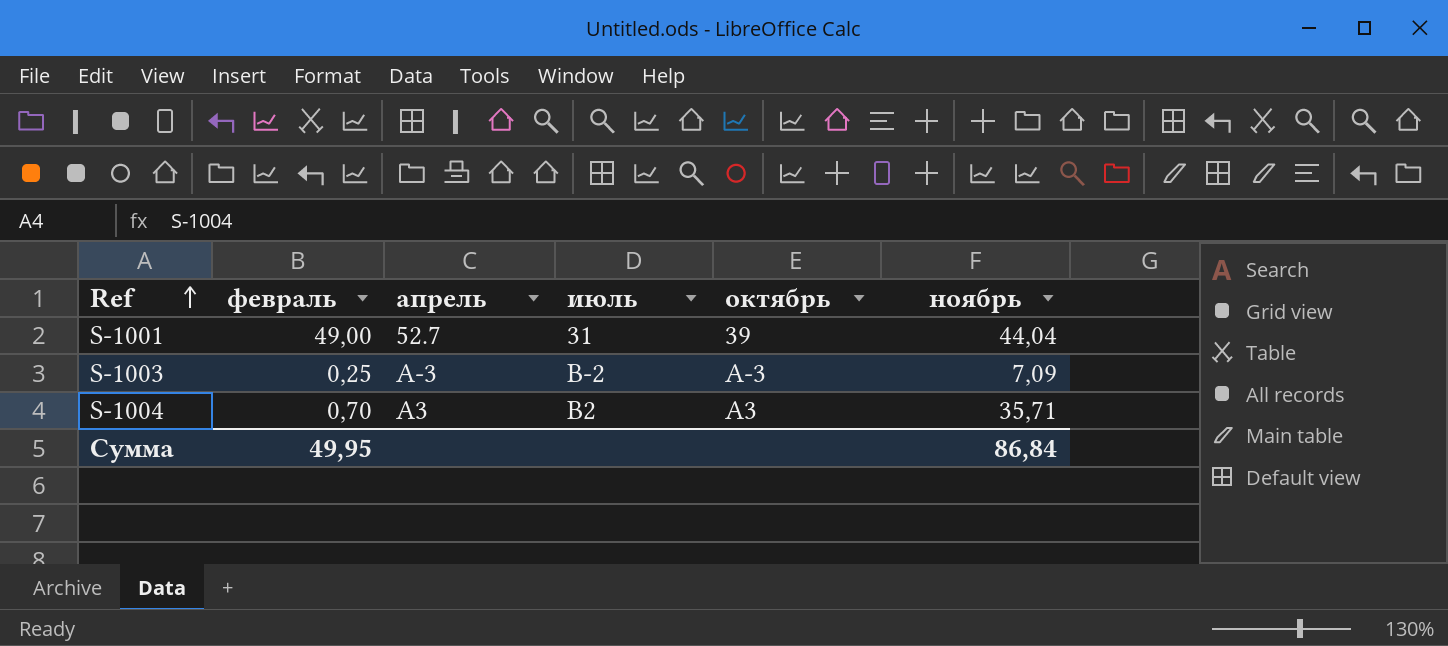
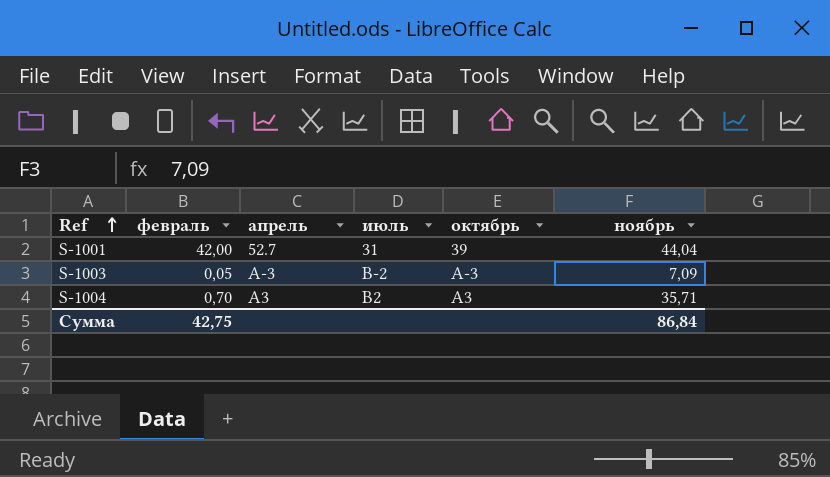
S-1001 | февраль: 49,00 -> 42,00
S-1003 | февраль: 0,25 -> 0,05
Сумма | февраль: 49,95 -> 42,75

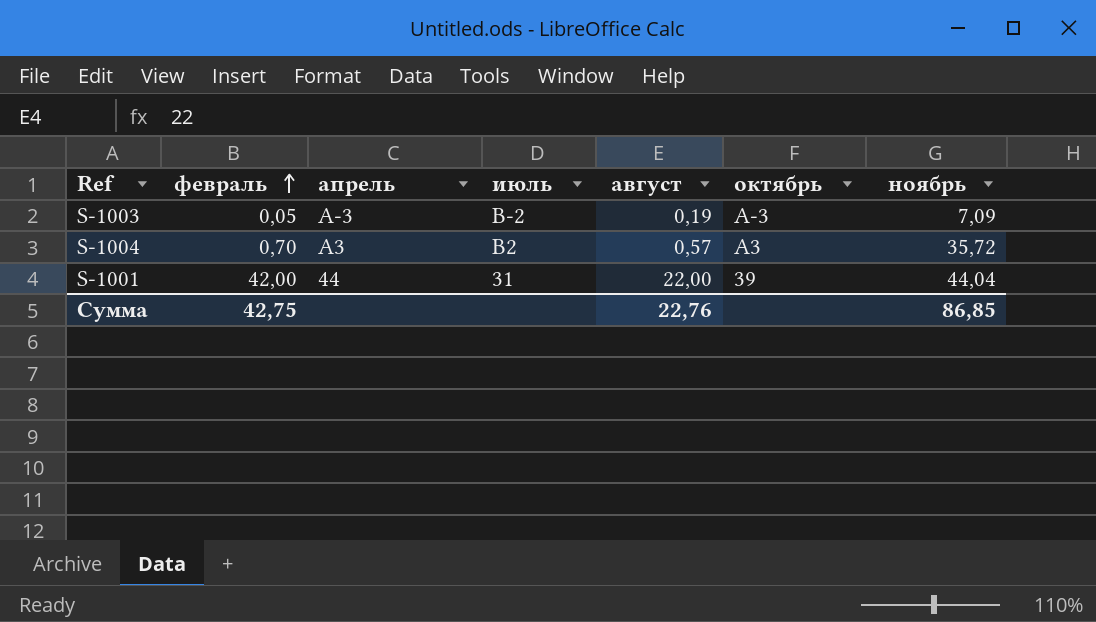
row order: Ref ascending -> февраль ascending
column август | position: none -> 5
S-1004 | ноябрь: 35,71 -> 35,72
S-1001 | апрель: 52.7 -> 44
Сумма | ноябрь: 86,84 -> 86,85

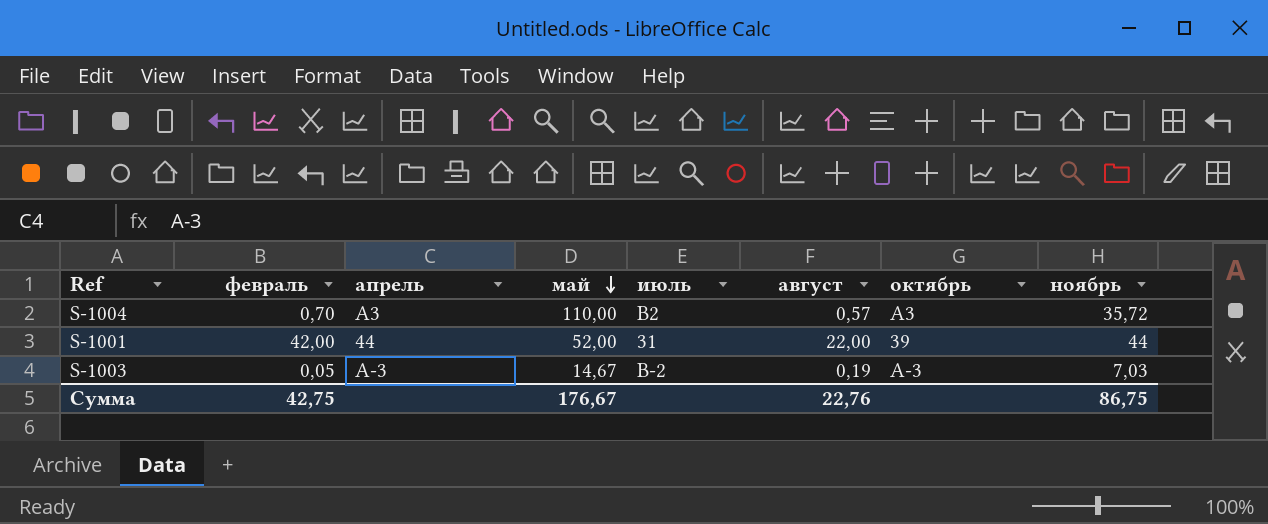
row order: февраль ascending -> май descending
column май | position: none -> 4
S-1001 | ноябрь: 44,04 -> 44
S-1003 | ноябрь: 7,09 -> 7,03
Сумма | ноябрь: 86,85 -> 86,75

